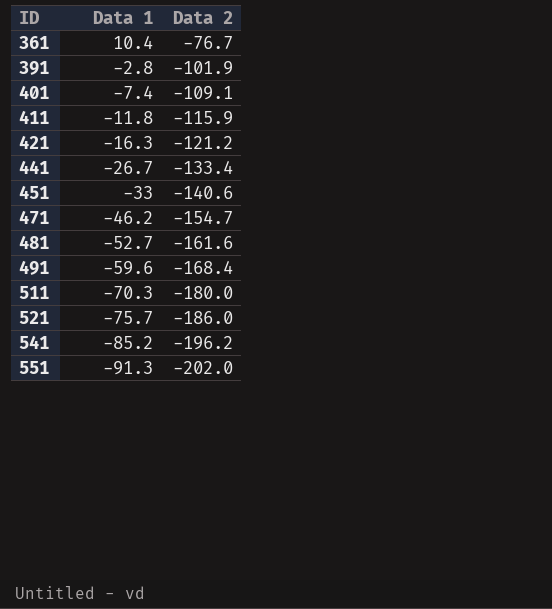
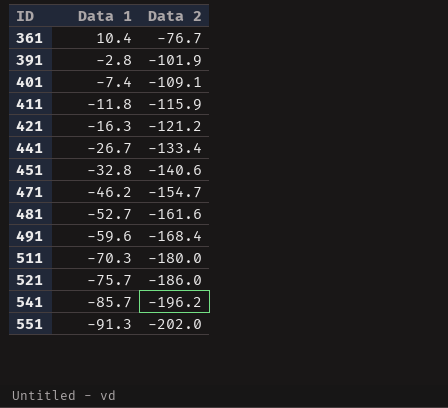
451 | Data 1: -33 -> -32.8
541 | Data 1: -85.2 -> -85.7

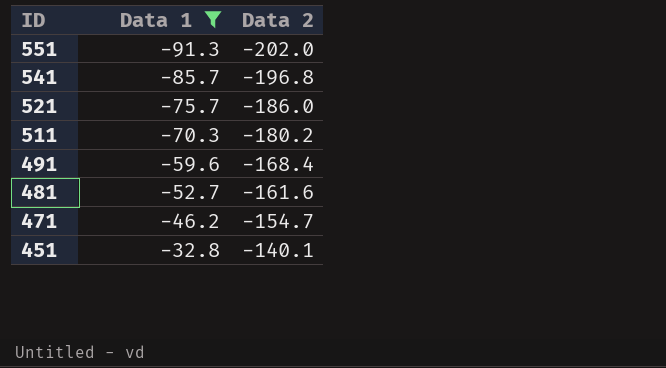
filter: none -> Data 1 <= -32.8
row order: ID ascending -> ID descending
541 | Data 2: -196.2 -> -196.8
511 | Data 2: -180.0 -> -180.2
451 | Data 2: -140.6 -> -140.1

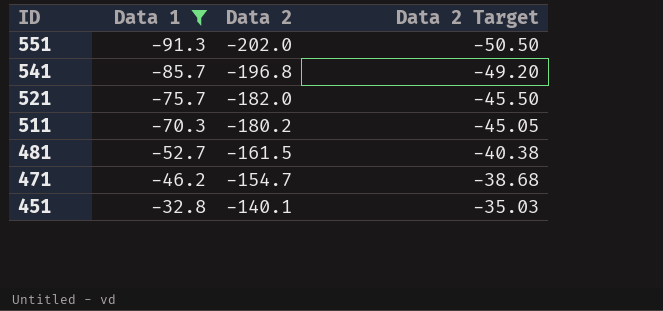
column Data 2 Target | formula: none -> [Data 2] * 0.25
row 491: -59.6 | -168.4 -> none
521 | Data 2: -186.0 -> -182.0
481 | Data 2: -161.6 -> -161.5

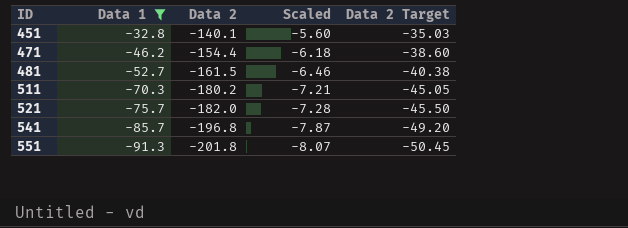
row order: ID descending -> ID ascending
column Scaled | formula: none -> [Data 2] * 0.04
471 | Data 2: -154.7 -> -154.4
471 | Data 2 Target: -38.68 -> -38.60
551 | Data 2: -202.0 -> -201.8
551 | Data 2 Target: -50.50 -> -50.45

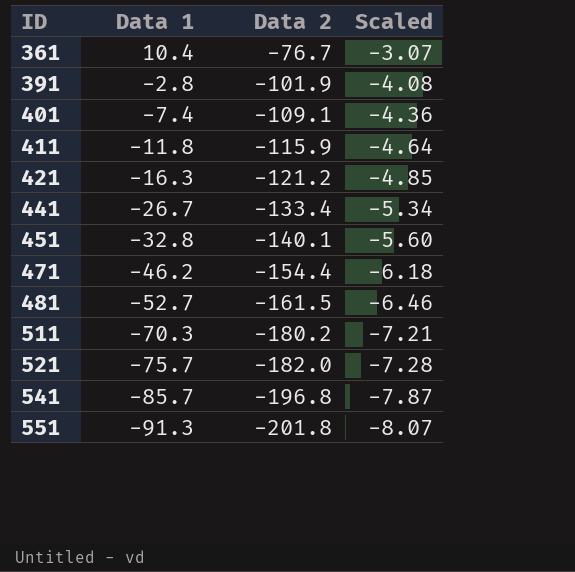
filter: Data 1 <= -32.8 -> none
column Data 2 Target | formula: [Data 2] * 0.25 -> none

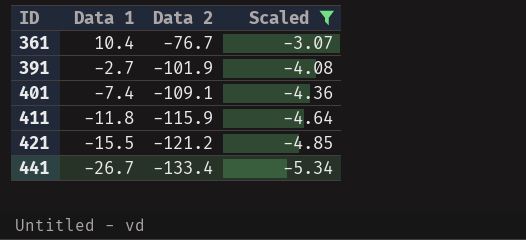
filter: none -> Scaled >= -5.34
391 | Data 1: -2.8 -> -2.7
421 | Data 1: -16.3 -> -15.5

